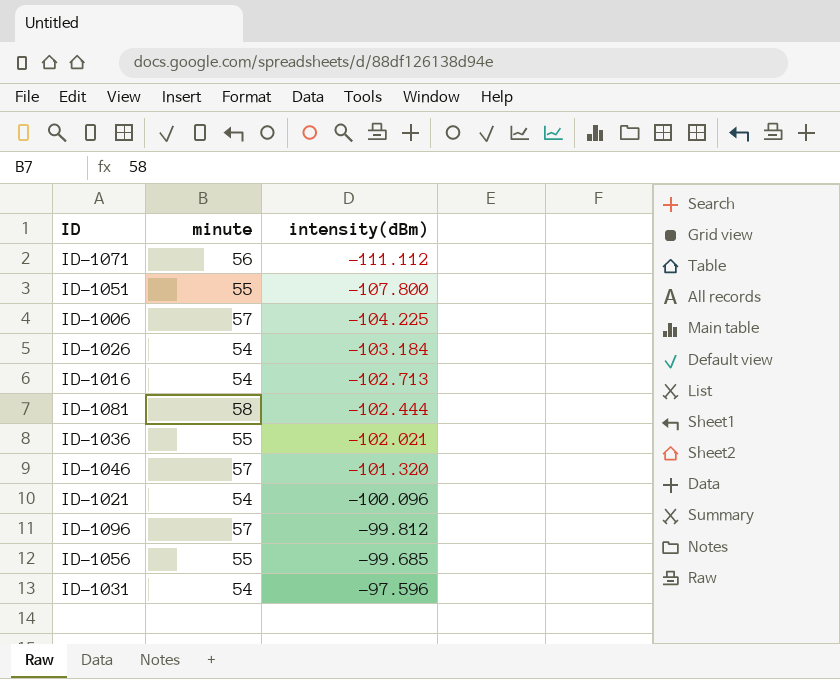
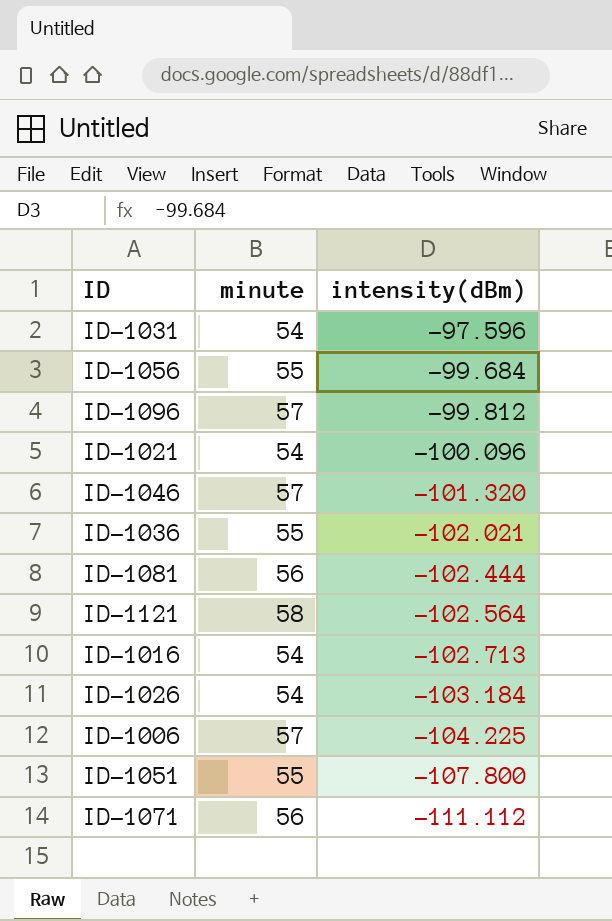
row order: intensity(dBm) ascending -> intensity(dBm) descending
ID-1056 | intensity(dBm): -99.685 -> -99.684
ID-1081 | minute: 58 -> 56
row ID-1121: none -> 58 | -102.564

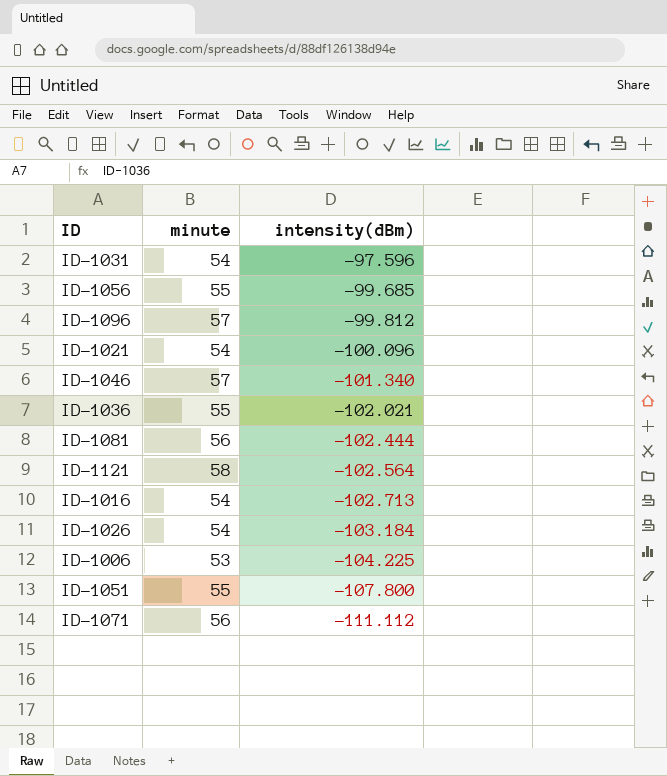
ID-1056 | intensity(dBm): -99.684 -> -99.685
ID-1046 | intensity(dBm): -101.320 -> -101.340
ID-1006 | minute: 57 -> 53

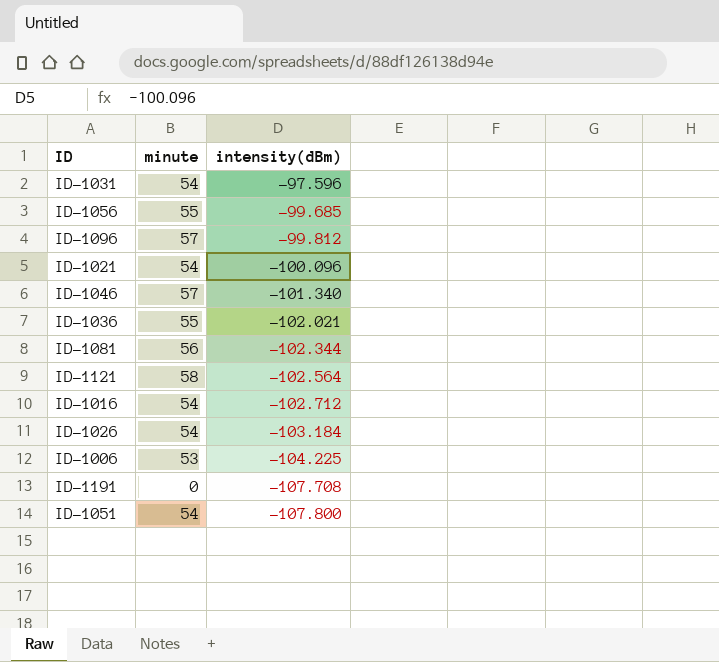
row ID-1071: 56 | -111.112 -> none
ID-1081 | intensity(dBm): -102.444 -> -102.344
ID-1016 | intensity(dBm): -102.713 -> -102.712
row ID-1191: none -> 0 | -107.708
ID-1051 | minute: 55 -> 54

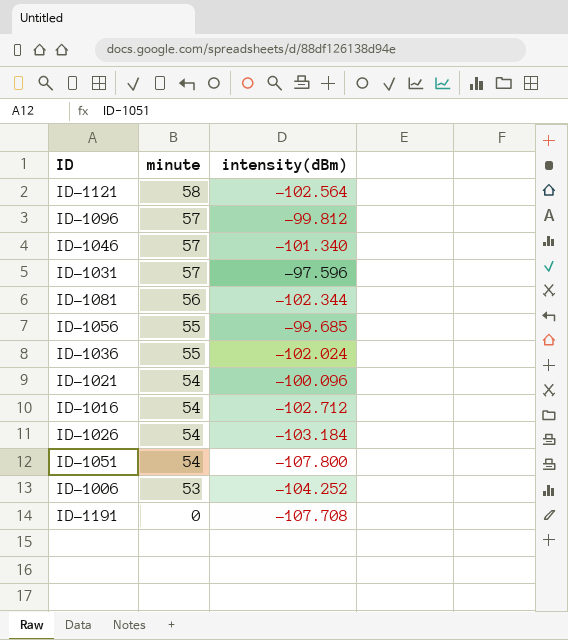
row order: intensity(dBm) descending -> minute descending
ID-1031 | minute: 54 -> 57
ID-1036 | intensity(dBm): -102.021 -> -102.024
ID-1006 | intensity(dBm): -104.225 -> -104.252

